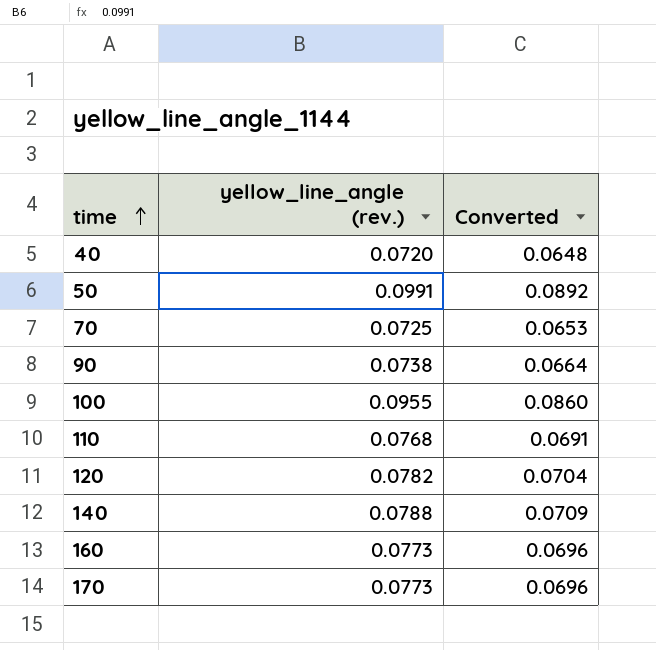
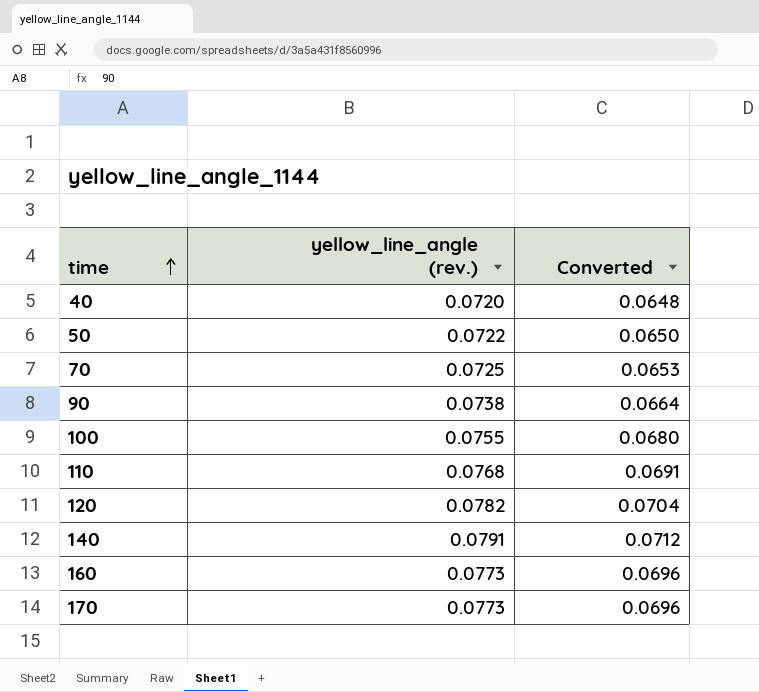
50 | yellow_line_angle (rev.): 0.0991 -> 0.0722
50 | Converted: 0.0892 -> 0.0650
100 | yellow_line_angle (rev.): 0.0955 -> 0.0755
100 | Converted: 0.0860 -> 0.0680
140 | yellow_line_angle (rev.): 0.0788 -> 0.0791
140 | Converted: 0.0709 -> 0.0712

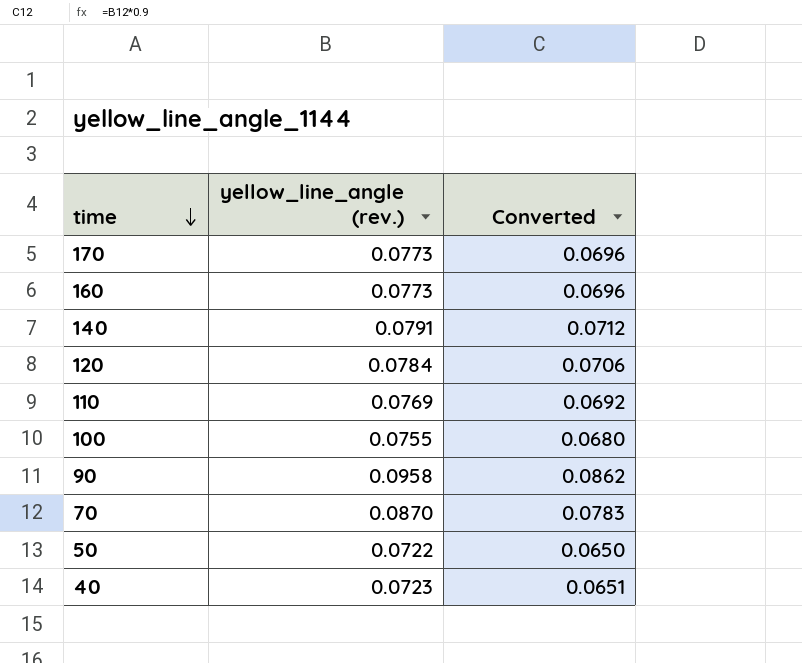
row order: time ascending -> time descending
120 | yellow_line_angle (rev.): 0.0782 -> 0.0784
120 | Converted: 0.0704 -> 0.0706
110 | yellow_line_angle (rev.): 0.0768 -> 0.0769
110 | Converted: 0.0691 -> 0.0692
90 | yellow_line_angle (rev.): 0.0738 -> 0.0958
90 | Converted: 0.0664 -> 0.0862
70 | yellow_line_angle (rev.): 0.0725 -> 0.0870
70 | Converted: 0.0653 -> 0.0783
40 | yellow_line_angle (rev.): 0.0720 -> 0.0723
40 | Converted: 0.0648 -> 0.0651

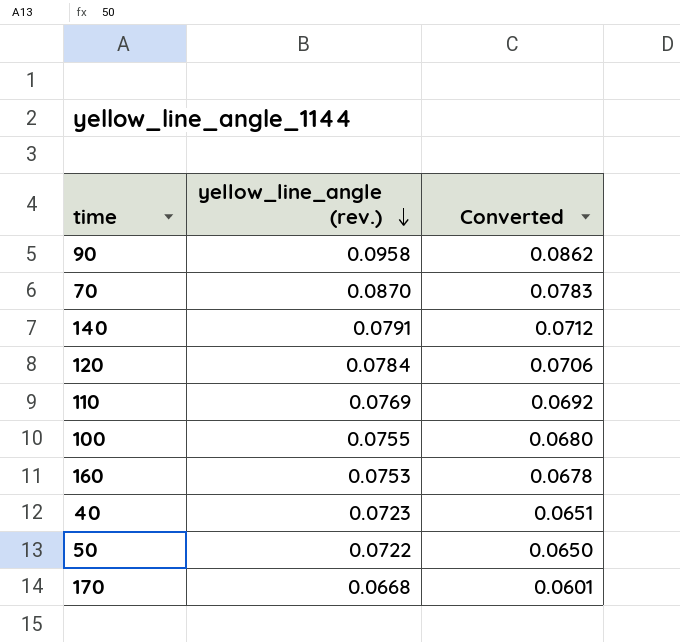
row order: time descending -> yellow_line_angle (rev.) descending
160 | yellow_line_angle (rev.): 0.0773 -> 0.0753
160 | Converted: 0.0696 -> 0.0678
170 | yellow_line_angle (rev.): 0.0773 -> 0.0668
170 | Converted: 0.0696 -> 0.0601

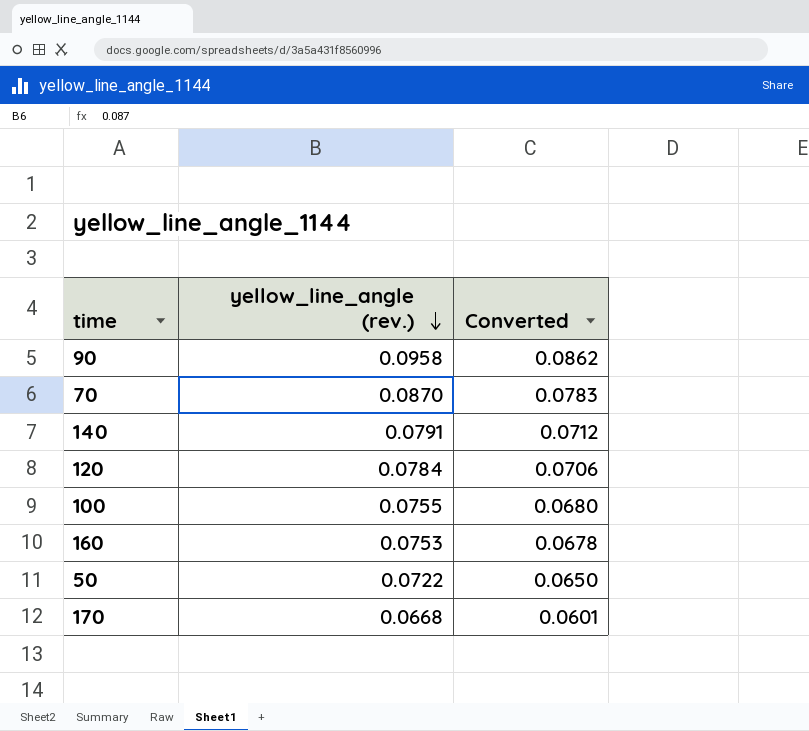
row 110: 0.0769 | 0.0692 -> none
row 40: 0.0723 | 0.0651 -> none

